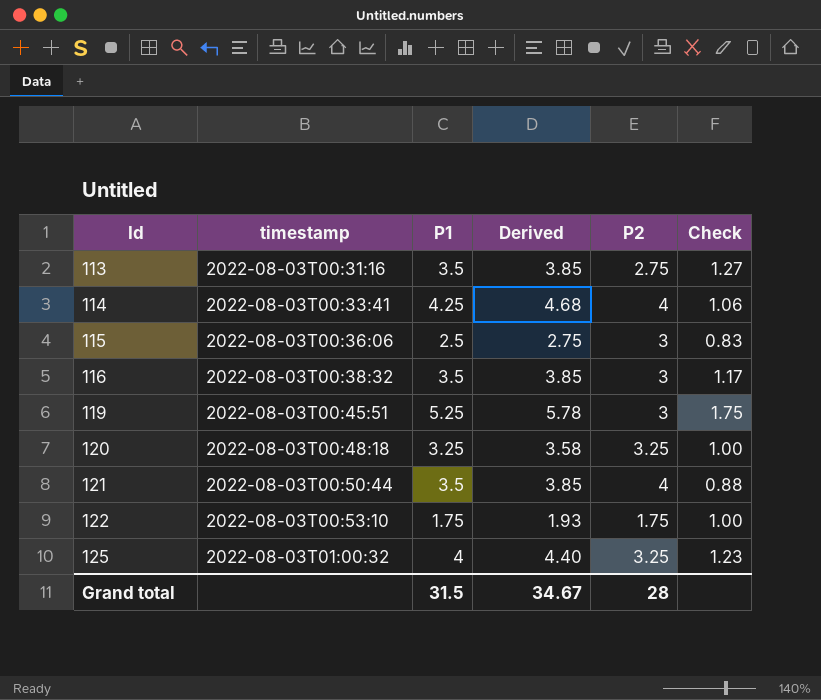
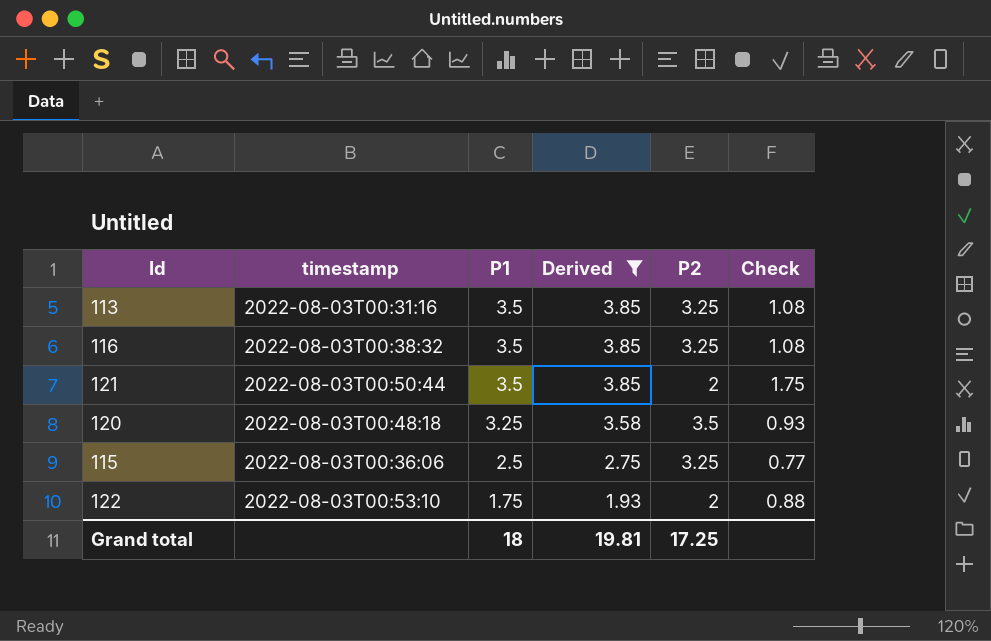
filter: none -> Derived <= 3.85
row order: Id ascending -> P1 descending
113 | P2: 2.75 -> 3.25
113 | Check: 1.27 -> 1.08
116 | P2: 3 -> 3.25
116 | Check: 1.17 -> 1.08
121 | P2: 4 -> 2
121 | Check: 0.88 -> 1.75
120 | P2: 3.25 -> 3.5
120 | Check: 1.00 -> 0.93
115 | P2: 3 -> 3.25
115 | Check: 0.83 -> 0.77
122 | P2: 1.75 -> 2
122 | Check: 1.00 -> 0.88
Grand total | P1: 31.5 -> 18
Grand total | Derived: 34.67 -> 19.81
Grand total | P2: 28 -> 17.25

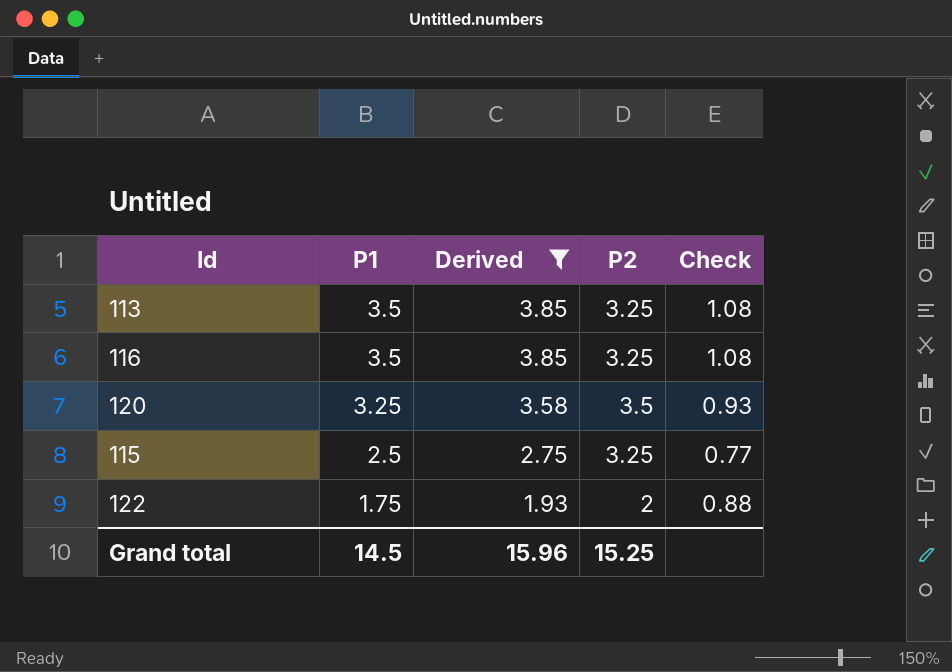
column timestamp | position: 2 -> none
row 121: 2022-08-03T00:50:44 | 3.5 | 3.85 | 2 | 1.75 -> none
Grand total | P1: 18 -> 14.5
Grand total | Derived: 19.81 -> 15.96
Grand total | P2: 17.25 -> 15.25

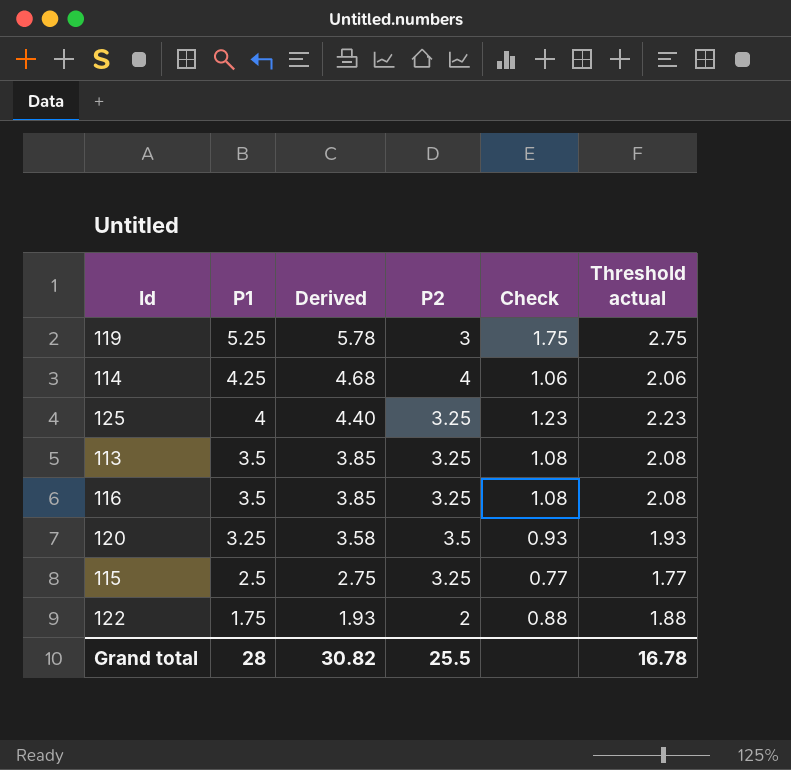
filter: Derived <= 3.85 -> none
column Threshold actual | formula: none -> [Check] + 1
Grand total | P1: 14.5 -> 28
Grand total | Derived: 15.96 -> 30.82
Grand total | P2: 15.25 -> 25.5

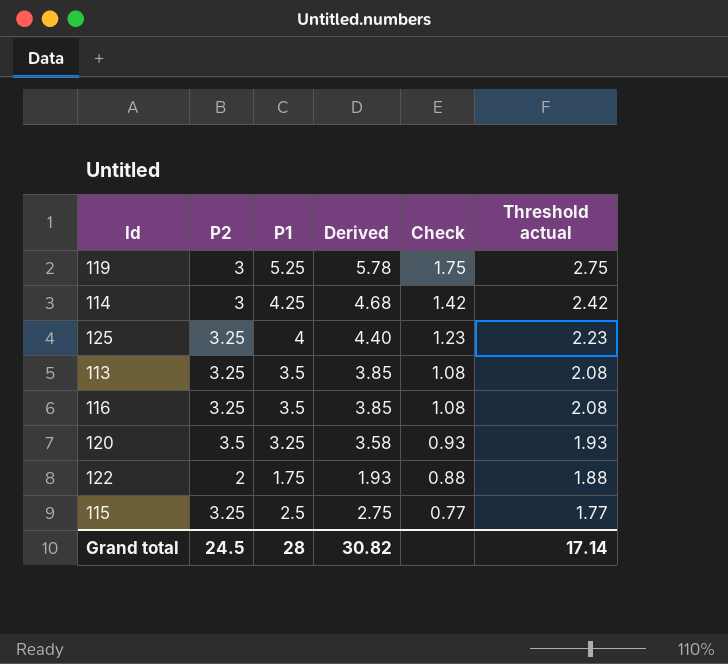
row order: P1 descending -> Check descending
column P2 | position: 4 -> 2
114 | P2: 4 -> 3
114 | Check: 1.06 -> 1.42
114 | Threshold actual: 2.06 -> 2.42
Grand total | P2: 25.5 -> 24.5
Grand total | Threshold actual: 16.78 -> 17.14

